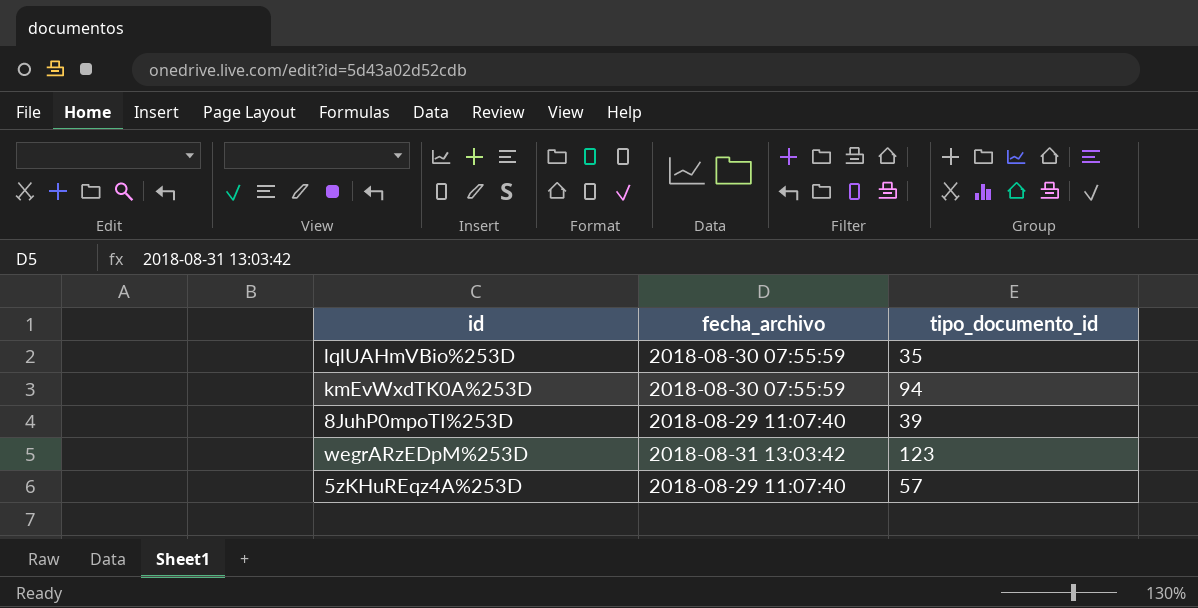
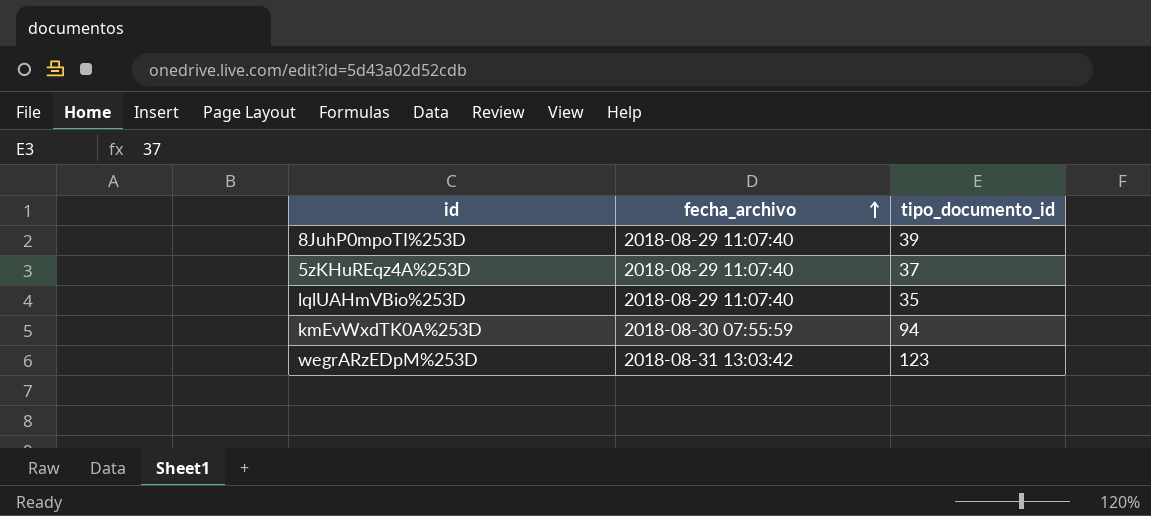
row order: none -> fecha_archivo ascending
5zKHuREqz4A%253D | tipo_documento_id: 57 -> 37
lqlUAHmVBio%253D | fecha_archivo: 2018-08-30 07:55:59 -> 2018-08-29 11:07:40

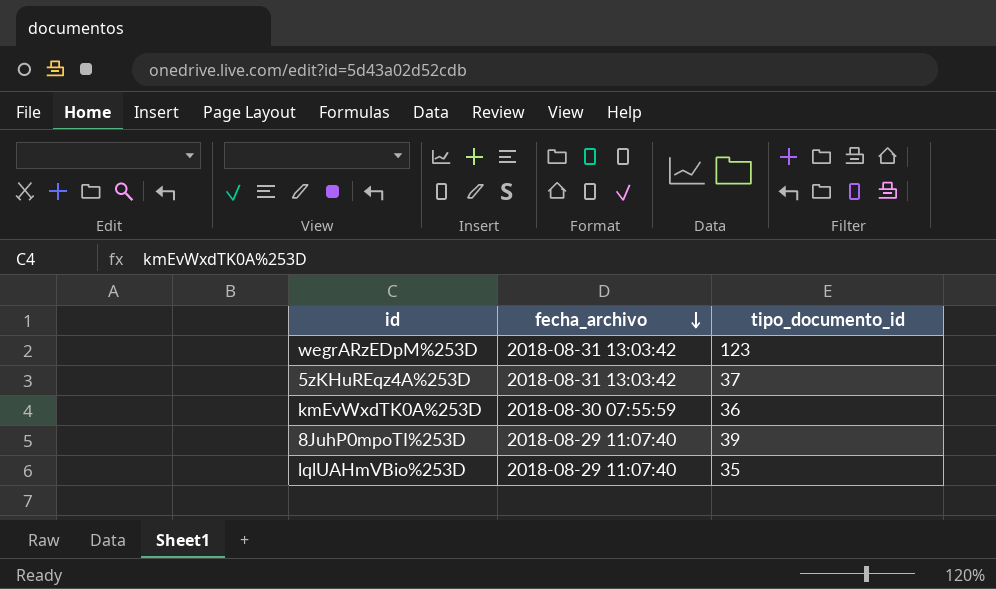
row order: fecha_archivo ascending -> fecha_archivo descending
5zKHuREqz4A%253D | fecha_archivo: 2018-08-29 11:07:40 -> 2018-08-31 13:03:42
kmEvWxdTK0A%253D | tipo_documento_id: 94 -> 36

